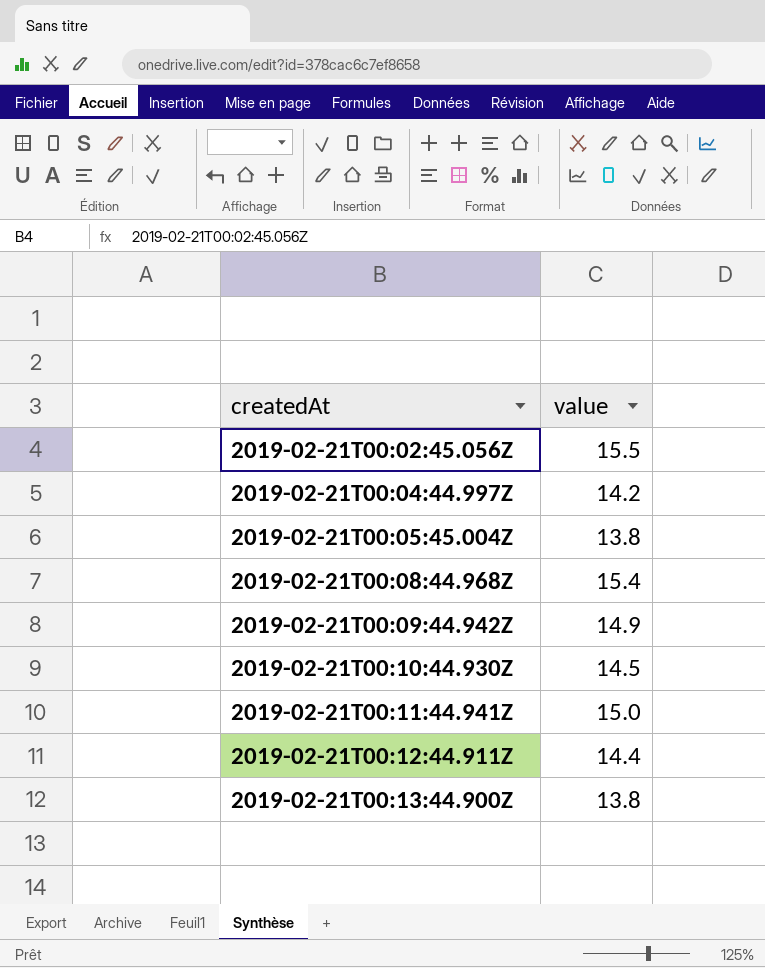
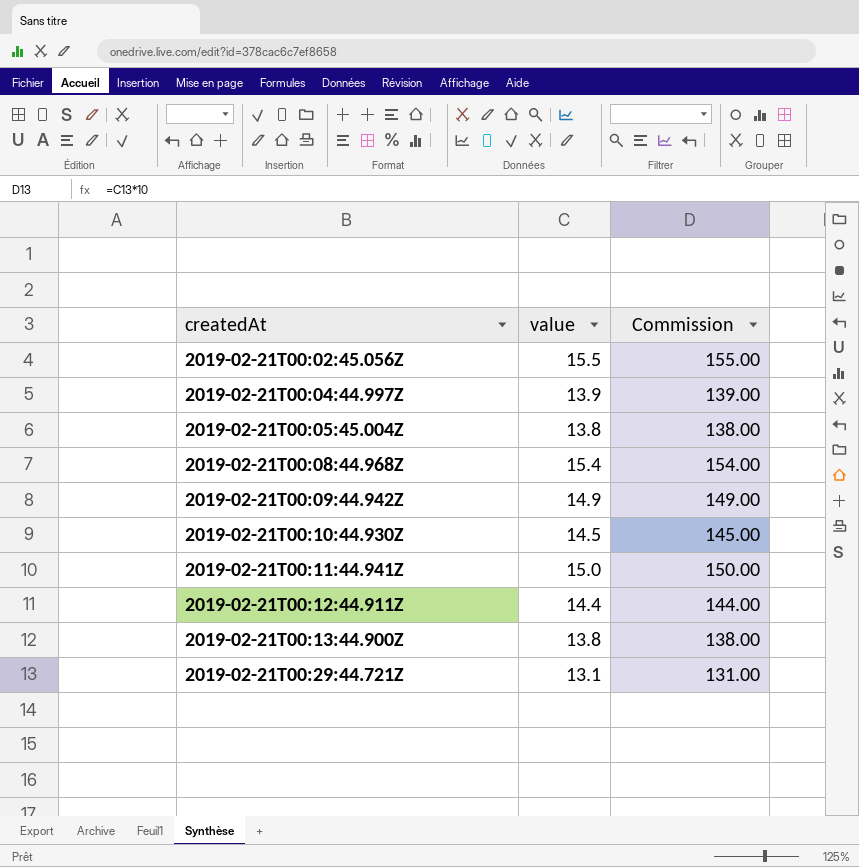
column Commission | formula: none -> [value] * 10
2019-02-21T00:04:44.997Z | value: 14.2 -> 13.9
row 2019-02-21T00:29:44.721Z: none -> 13.1 | 131.00

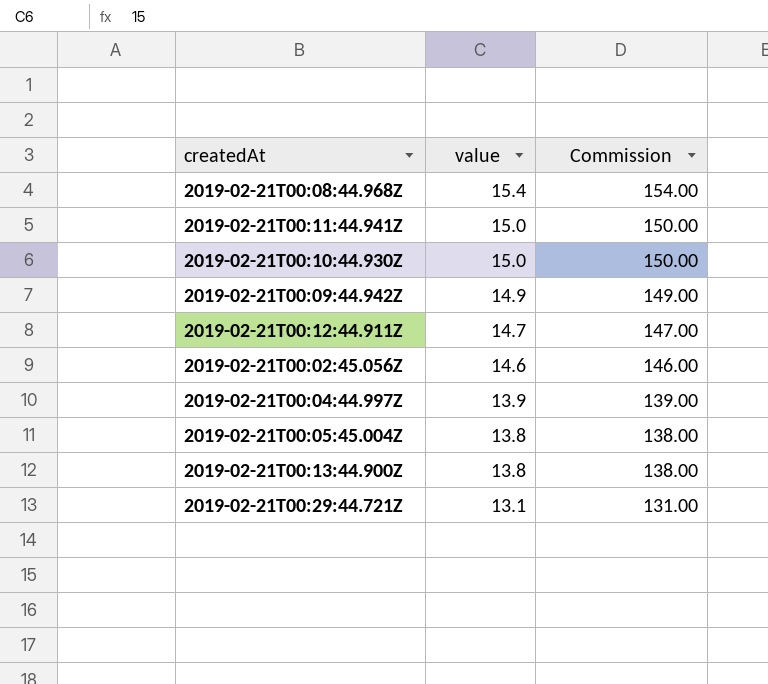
row order: createdAt ascending -> value descending
2019-02-21T00:10:44.930Z | value: 14.5 -> 15.0
2019-02-21T00:10:44.930Z | Commission: 145.00 -> 150.00
2019-02-21T00:12:44.911Z | value: 14.4 -> 14.7
2019-02-21T00:12:44.911Z | Commission: 144.00 -> 147.00
2019-02-21T00:02:45.056Z | value: 15.5 -> 14.6
2019-02-21T00:02:45.056Z | Commission: 155.00 -> 146.00

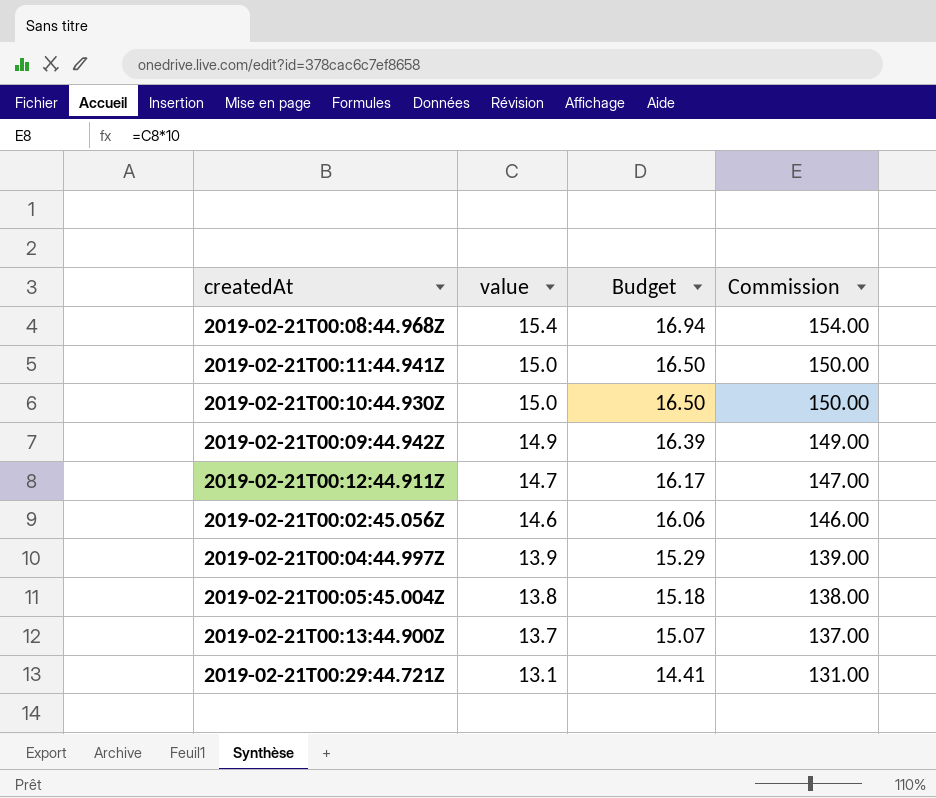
column Budget | formula: none -> [value] * 1.1
2019-02-21T00:13:44.900Z | value: 13.8 -> 13.7
2019-02-21T00:13:44.900Z | Commission: 138.00 -> 137.00

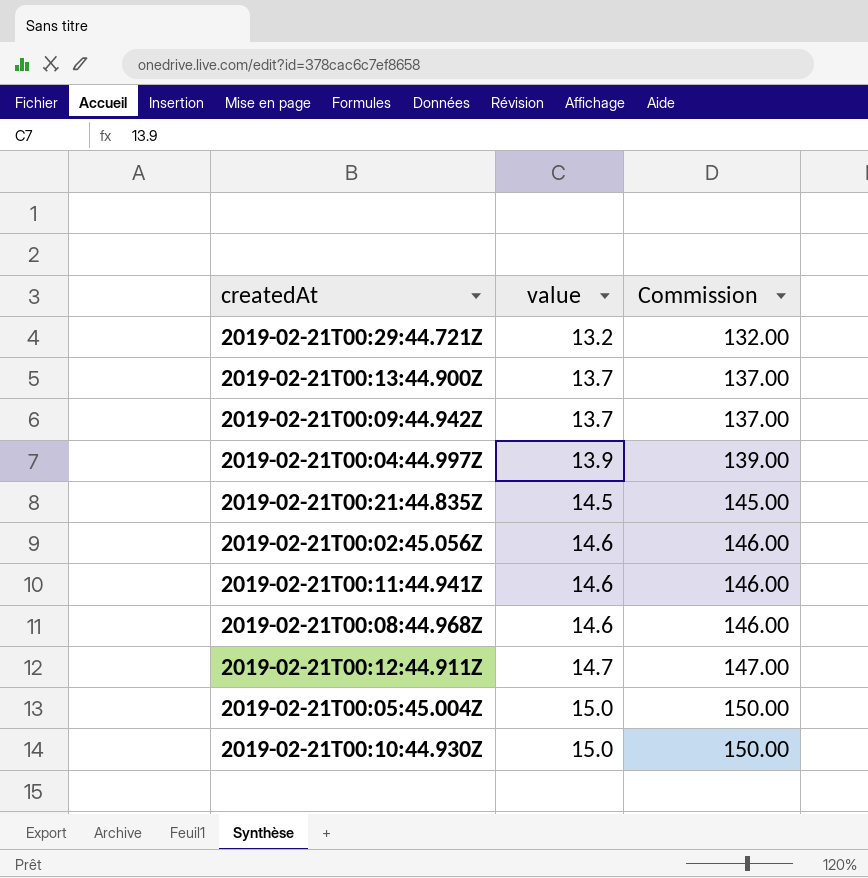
row order: value descending -> value ascending
column Budget | formula: [value] * 1.1 -> none
2019-02-21T00:29:44.721Z | value: 13.1 -> 13.2
2019-02-21T00:29:44.721Z | Commission: 131.00 -> 132.00
2019-02-21T00:09:44.942Z | value: 14.9 -> 13.7
2019-02-21T00:09:44.942Z | Commission: 149.00 -> 137.00
row 2019-02-21T00:21:44.835Z: none -> 14.5 | 145.00
2019-02-21T00:11:44.941Z | value: 15.0 -> 14.6
2019-02-21T00:11:44.941Z | Commission: 150.00 -> 146.00
2019-02-21T00:08:44.968Z | value: 15.4 -> 14.6
2019-02-21T00:08:44.968Z | Commission: 154.00 -> 146.00
2019-02-21T00:05:45.004Z | value: 13.8 -> 15.0
2019-02-21T00:05:45.004Z | Commission: 138.00 -> 150.00

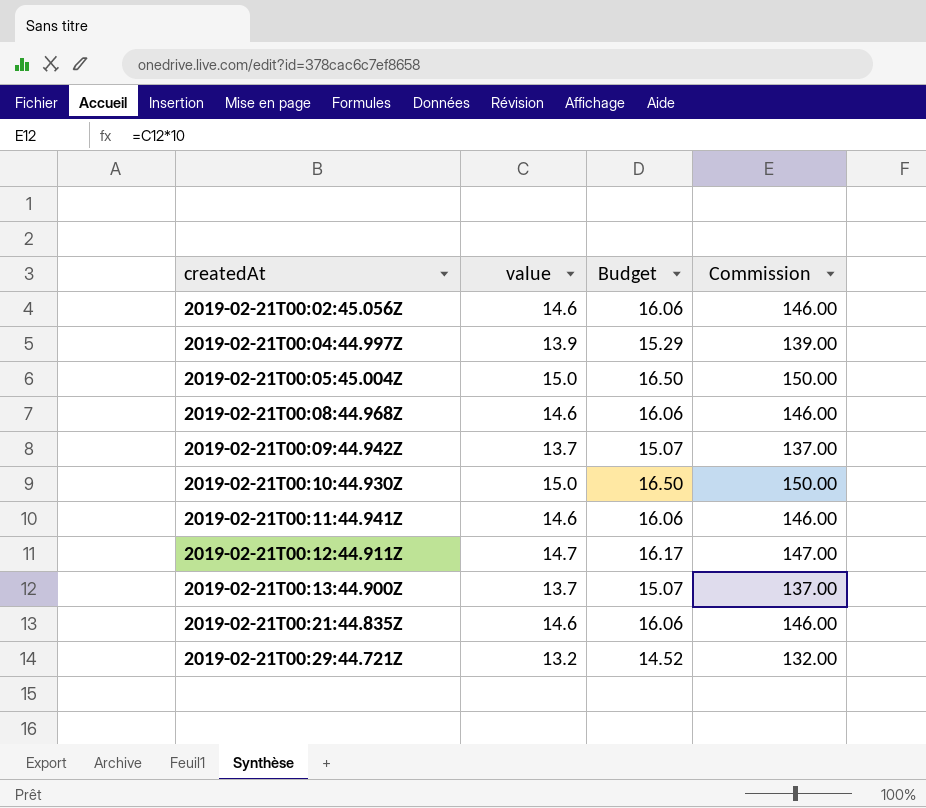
row order: value ascending -> createdAt ascending
column Budget | formula: none -> [value] * 1.1
2019-02-21T00:21:44.835Z | value: 14.5 -> 14.6
2019-02-21T00:21:44.835Z | Commission: 145.00 -> 146.00

